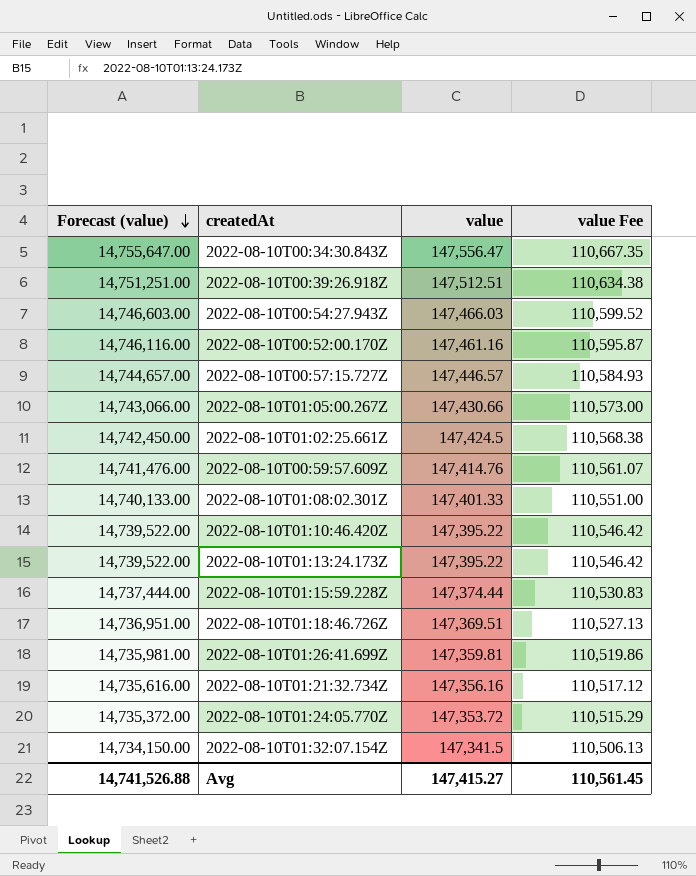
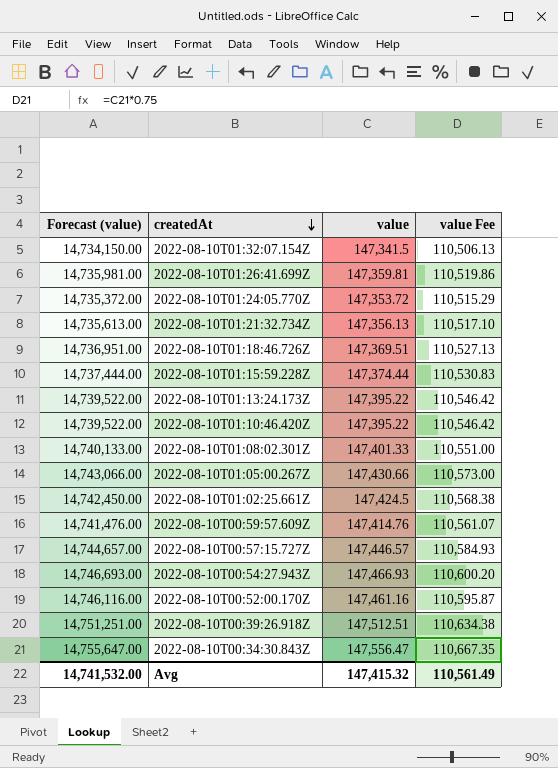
row order: Forecast (value) descending -> createdAt descending
2022-08-10T01:21:32.734Z | Forecast (value): 14,735,616.00 -> 14,735,613.00
2022-08-10T01:21:32.734Z | value: 147,356.16 -> 147,356.13
2022-08-10T01:21:32.734Z | value Fee: 110,517.12 -> 110,517.10
2022-08-10T00:54:27.943Z | Forecast (value): 14,746,603.00 -> 14,746,693.00
2022-08-10T00:54:27.943Z | value: 147,466.03 -> 147,466.93
2022-08-10T00:54:27.943Z | value Fee: 110,599.52 -> 110,600.20
Avg | Forecast (value): 14,741,526.88 -> 14,741,532.00
Avg | value: 147,415.27 -> 147,415.32
Avg | value Fee: 110,561.45 -> 110,561.49

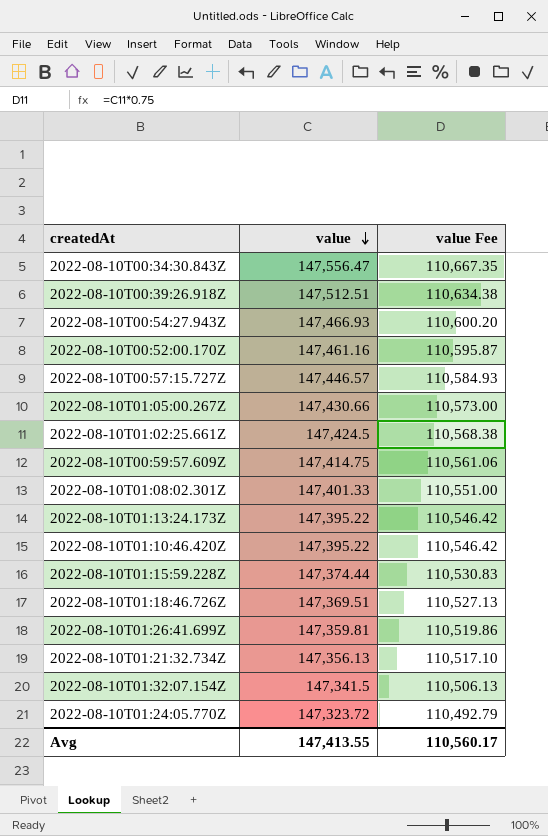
row order: createdAt descending -> value descending
column Forecast (value) | formula: [value] * 100 -> none
2022-08-10T00:59:57.609Z | value: 147,414.76 -> 147,414.75
2022-08-10T00:59:57.609Z | value Fee: 110,561.07 -> 110,561.06
2022-08-10T01:24:05.770Z | value: 147,353.72 -> 147,323.72
2022-08-10T01:24:05.770Z | value Fee: 110,515.29 -> 110,492.79
Avg | value: 147,415.32 -> 147,413.55
Avg | value Fee: 110,561.49 -> 110,560.17

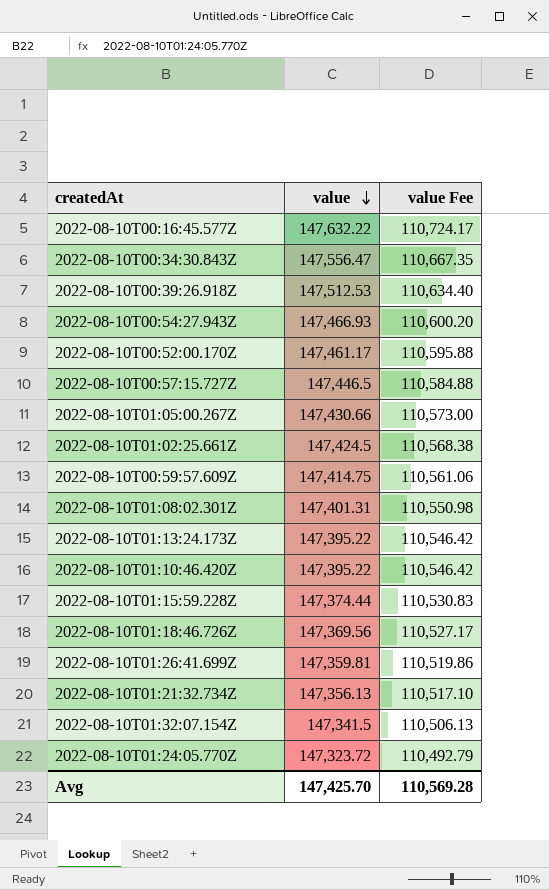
row 2022-08-10T00:16:45.577Z: none -> 147,632.22 | 110,724.17
2022-08-10T00:39:26.918Z | value: 147,512.51 -> 147,512.53
2022-08-10T00:39:26.918Z | value Fee: 110,634.38 -> 110,634.40
2022-08-10T00:52:00.170Z | value: 147,461.16 -> 147,461.17
2022-08-10T00:52:00.170Z | value Fee: 110,595.87 -> 110,595.88
2022-08-10T00:57:15.727Z | value: 147,446.57 -> 147,446.5
2022-08-10T00:57:15.727Z | value Fee: 110,584.93 -> 110,584.88
2022-08-10T01:08:02.301Z | value: 147,401.33 -> 147,401.31
2022-08-10T01:08:02.301Z | value Fee: 110,551.00 -> 110,550.98
2022-08-10T01:18:46.726Z | value: 147,369.51 -> 147,369.56
2022-08-10T01:18:46.726Z | value Fee: 110,527.13 -> 110,527.17
Avg | value: 147,413.55 -> 147,425.70
Avg | value Fee: 110,560.17 -> 110,569.28

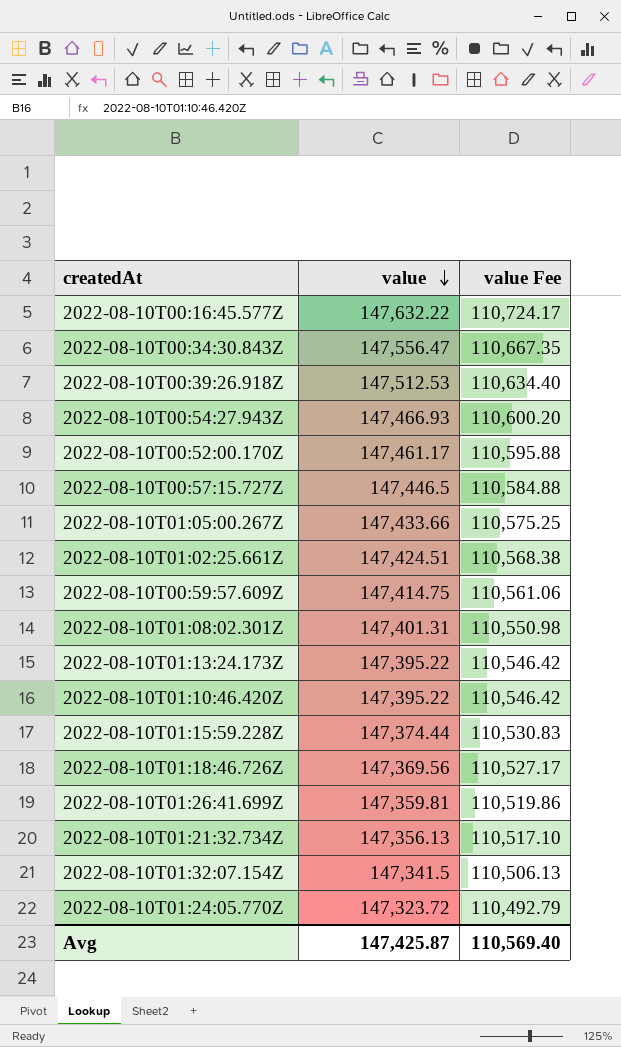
2022-08-10T01:05:00.267Z | value: 147,430.66 -> 147,433.66
2022-08-10T01:05:00.267Z | value Fee: 110,573.00 -> 110,575.25
2022-08-10T01:02:25.661Z | value: 147,424.5 -> 147,424.51
Avg | value: 147,425.70 -> 147,425.87
Avg | value Fee: 110,569.28 -> 110,569.40

